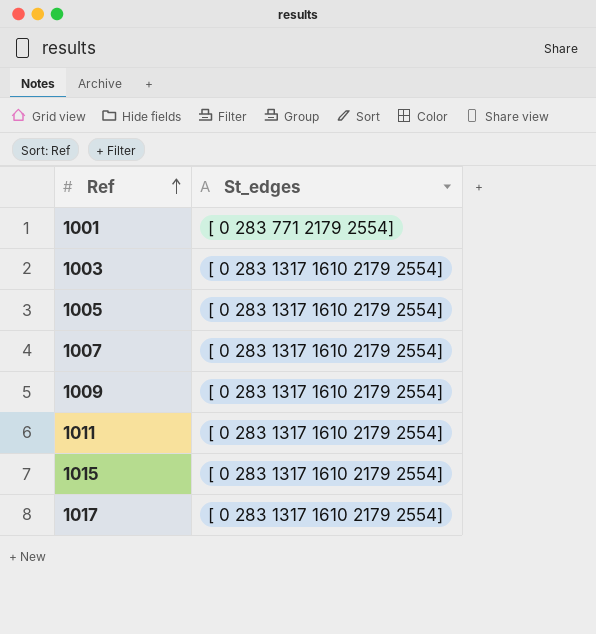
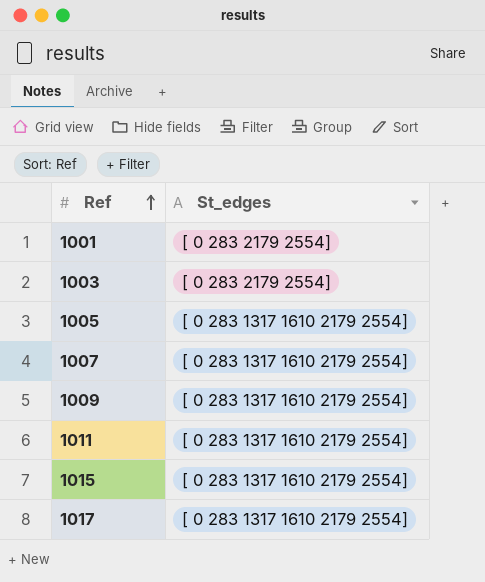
1001 | St_edges: [ 0 283 771 2179 2554] -> [ 0 283 2179 2554]
1003 | St_edges: [ 0 283 1317 1610 2179 2554] -> [ 0 283 2179 2554]

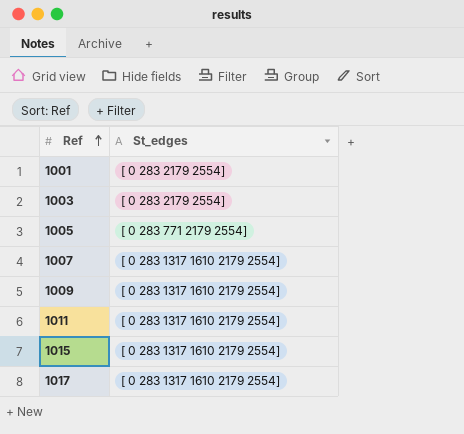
1005 | St_edges: [ 0 283 1317 1610 2179 2554] -> [ 0 283 771 2179 2554]

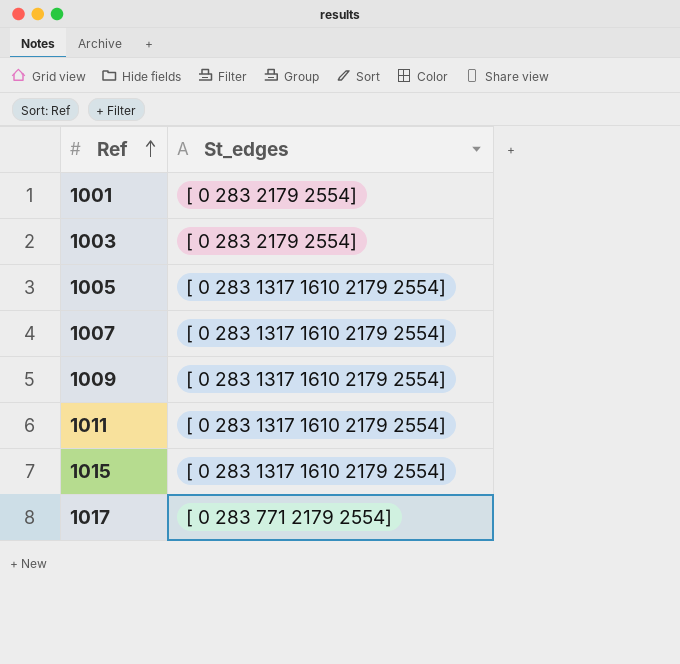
1005 | St_edges: [ 0 283 771 2179 2554] -> [ 0 283 1317 1610 2179 2554]
1017 | St_edges: [ 0 283 1317 1610 2179 2554] -> [ 0 283 771 2179 2554]

